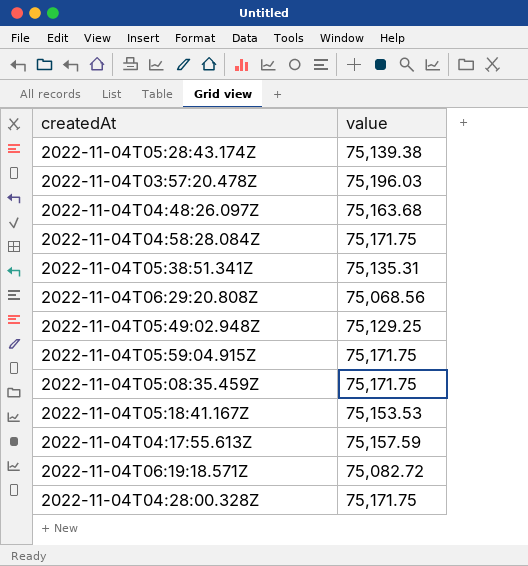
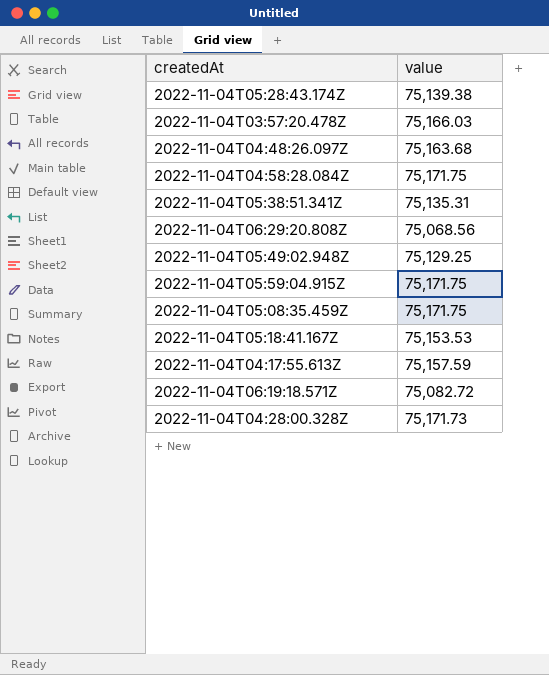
2022-11-04T03:57:20.478Z | value: 75,196.03 -> 75,166.03
2022-11-04T04:28:00.328Z | value: 75,171.75 -> 75,171.73

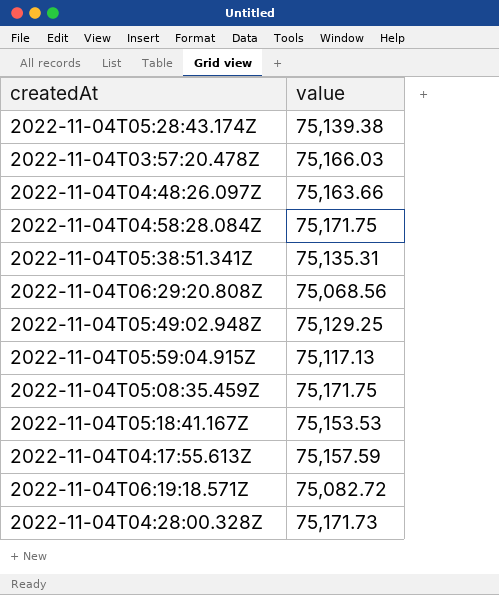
2022-11-04T04:48:26.097Z | value: 75,163.68 -> 75,163.66
2022-11-04T05:59:04.915Z | value: 75,171.75 -> 75,117.13

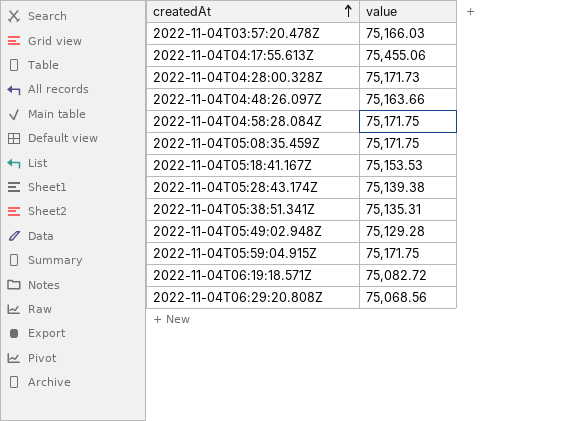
row order: none -> createdAt ascending
2022-11-04T04:17:55.613Z | value: 75,157.59 -> 75,455.06
2022-11-04T05:49:02.948Z | value: 75,129.25 -> 75,129.28
2022-11-04T05:59:04.915Z | value: 75,117.13 -> 75,171.75

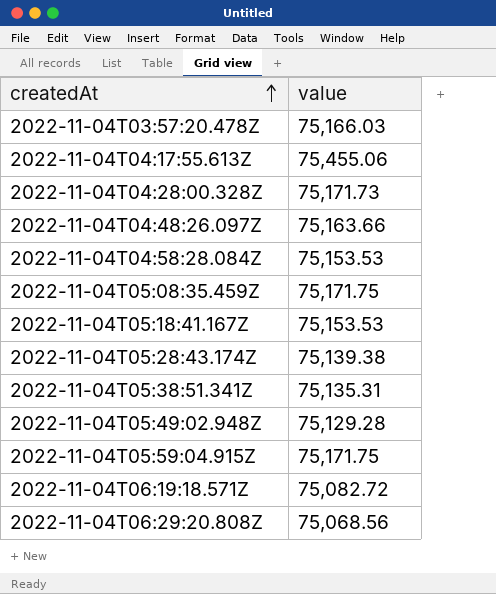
2022-11-04T04:58:28.084Z | value: 75,171.75 -> 75,153.53

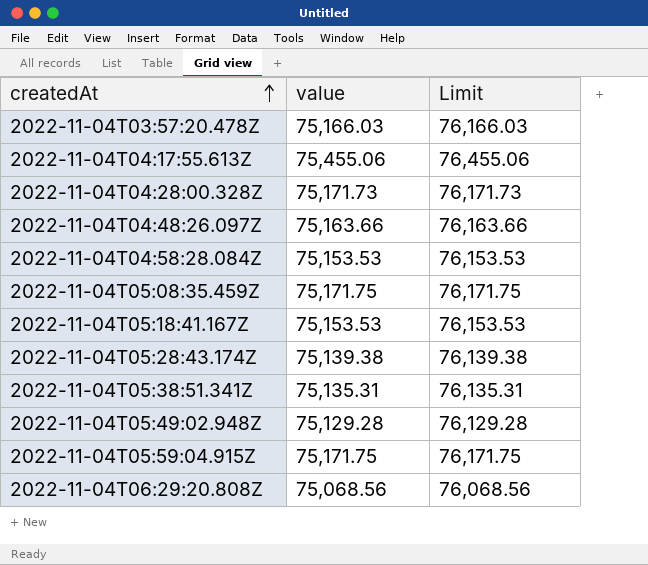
column Limit | formula: none -> [value] + 1000
row 2022-11-04T06:19:18.571Z: 75,082.72 -> none

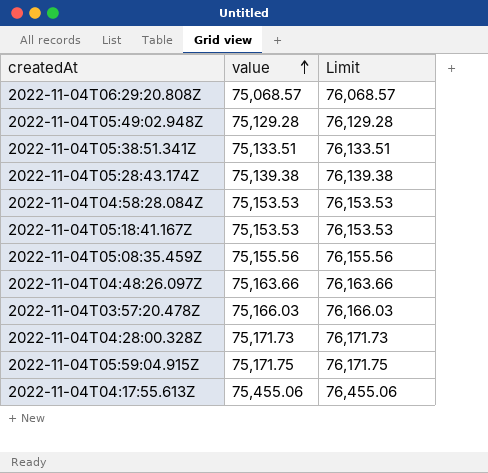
row order: createdAt ascending -> value ascending
2022-11-04T06:29:20.808Z | value: 75,068.56 -> 75,068.57
2022-11-04T06:29:20.808Z | Limit: 76,068.56 -> 76,068.57
2022-11-04T05:38:51.341Z | value: 75,135.31 -> 75,133.51
2022-11-04T05:38:51.341Z | Limit: 76,135.31 -> 76,133.51
2022-11-04T05:08:35.459Z | value: 75,171.75 -> 75,155.56
2022-11-04T05:08:35.459Z | Limit: 76,171.75 -> 76,155.56

